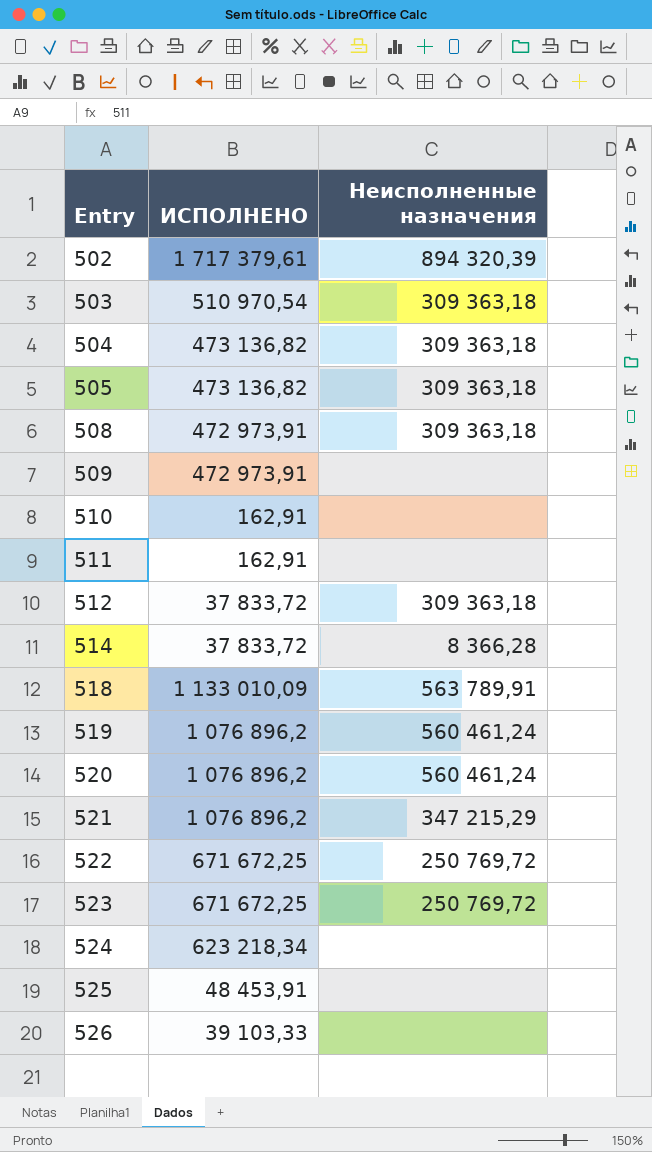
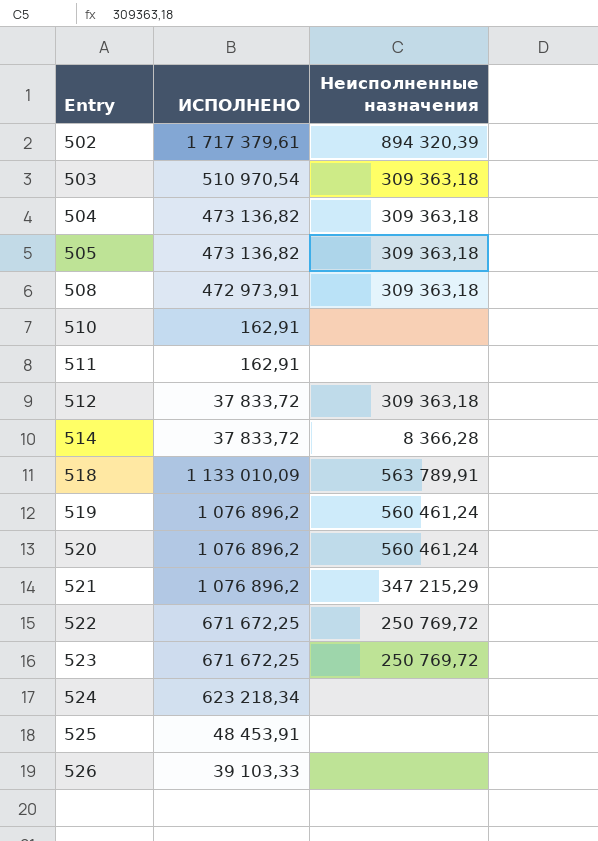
row 509: 472 973,91 | none -> none

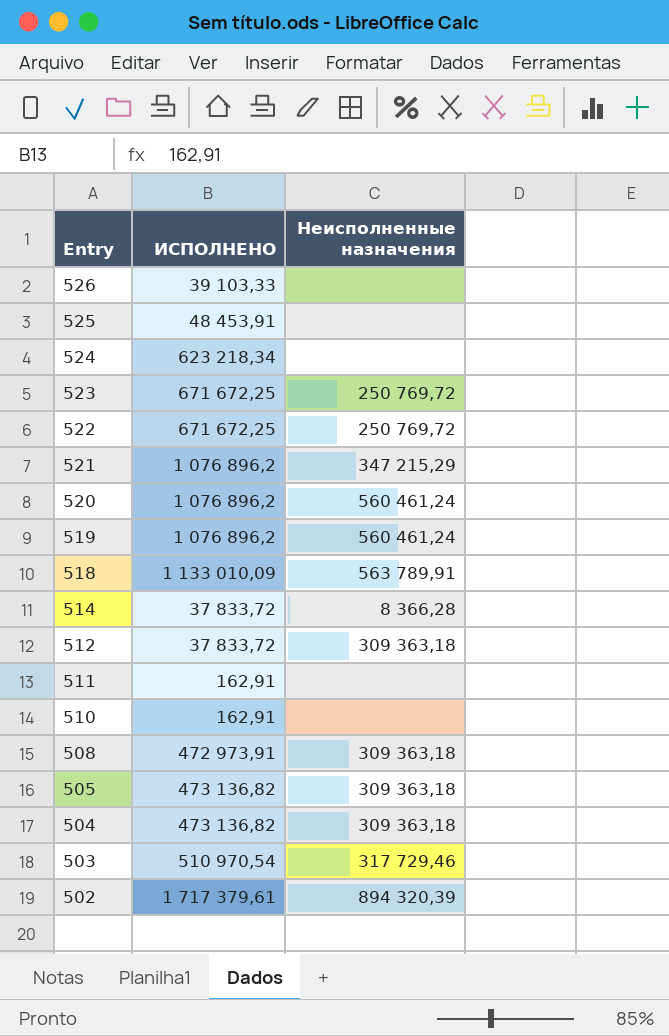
row order: Entry ascending -> Entry descending
503 | Неисполненные назначения: 309 363,18 -> 317 729,46

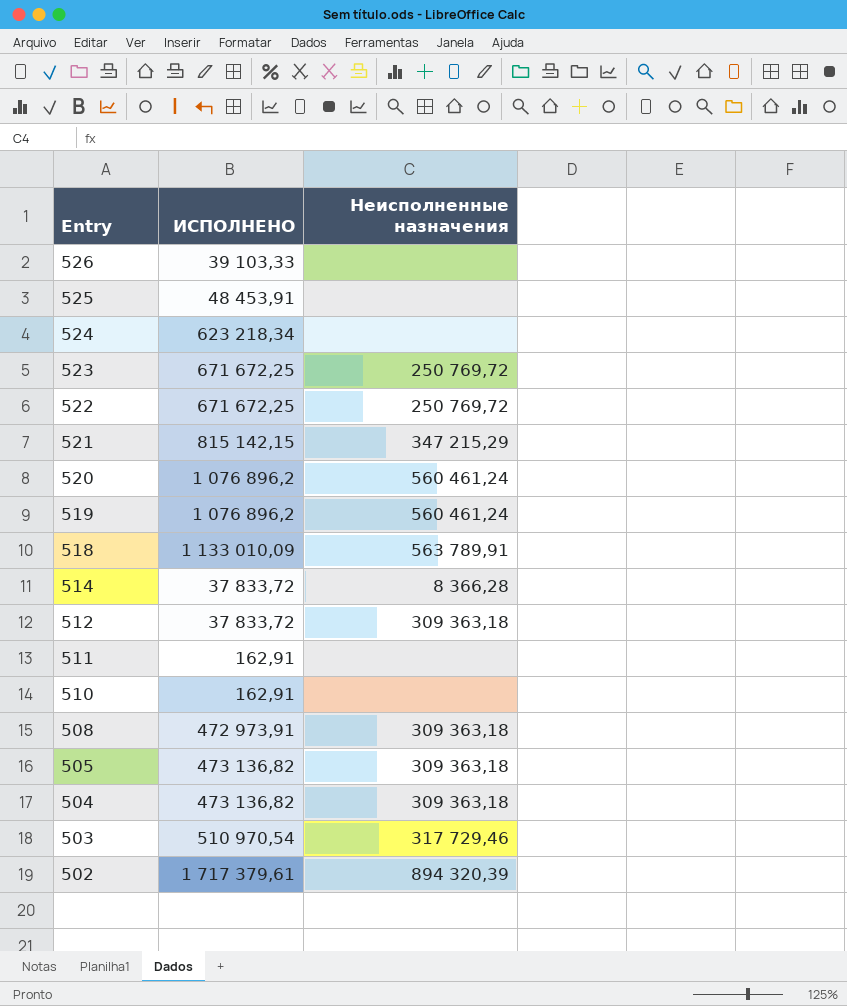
521 | ИСПОЛНЕНО: 1 076 896,2 -> 815 142,15

